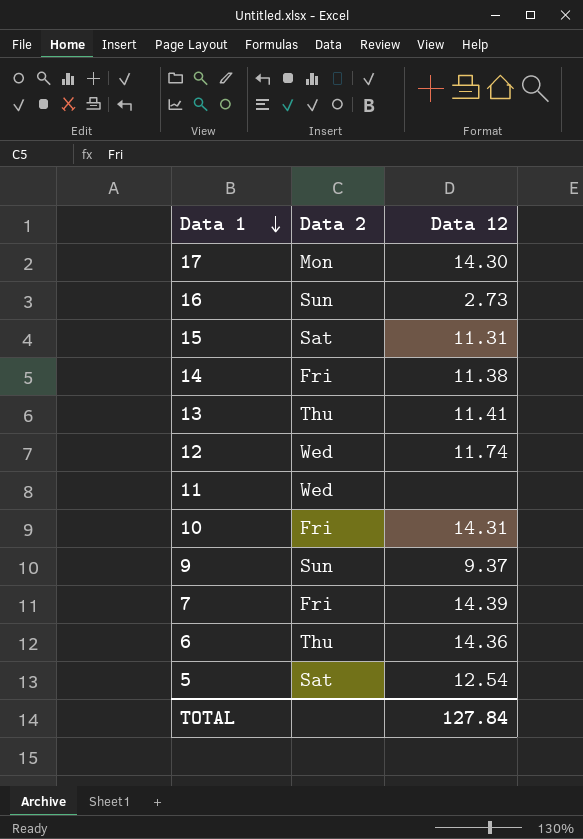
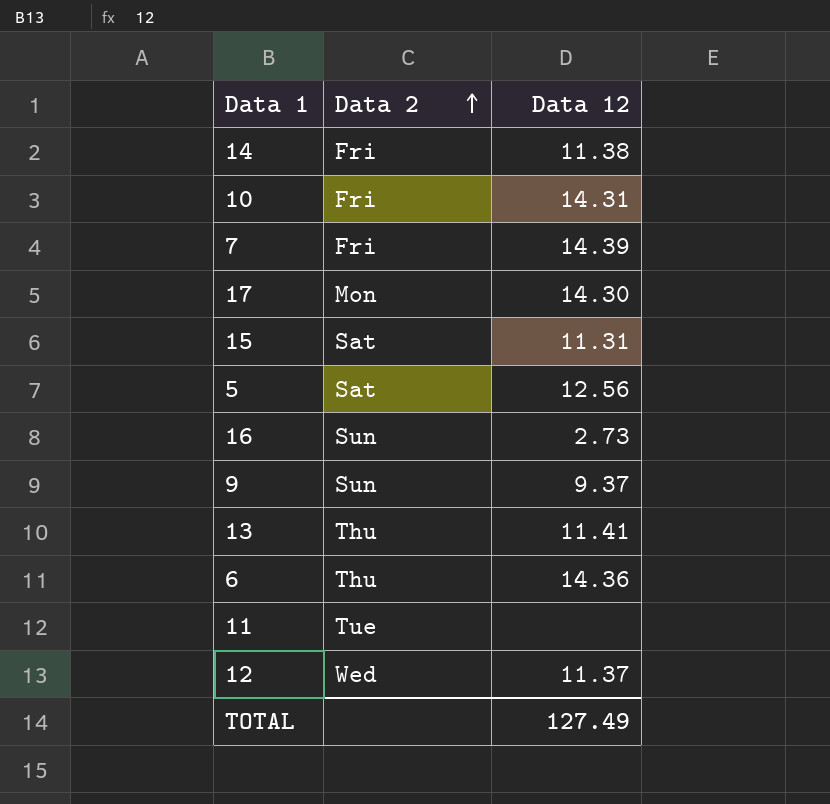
row order: Data 1 descending -> Data 2 ascending
5 | Data 12: 12.54 -> 12.56
11 | Data 2: Wed -> Tue
12 | Data 12: 11.74 -> 11.37
TOTAL | Data 12: 127.84 -> 127.49

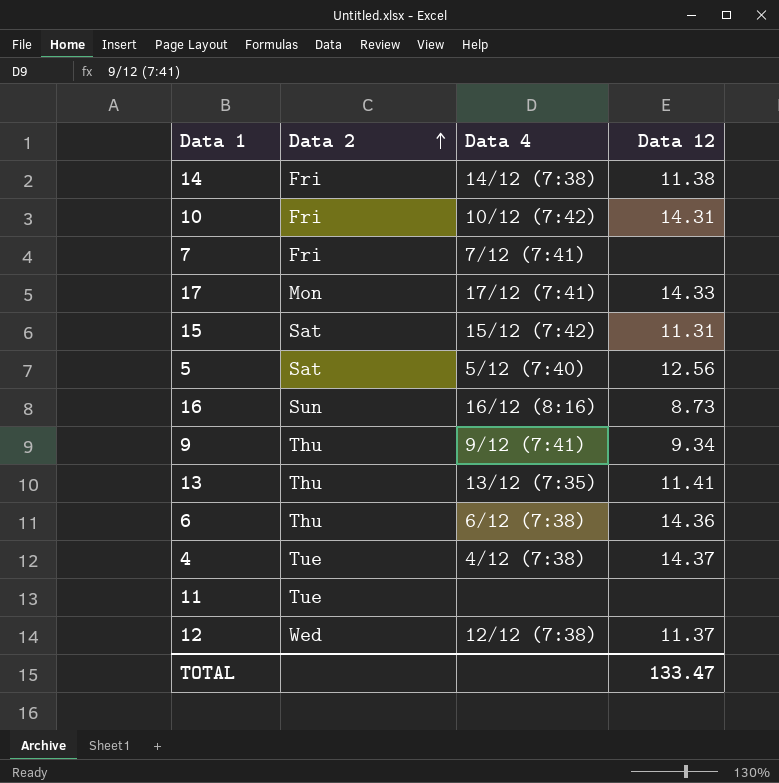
column Data 4 | position: none -> 3
7 | Data 12: 14.39 -> none
17 | Data 12: 14.30 -> 14.33
16 | Data 12: 2.73 -> 8.73
9 | Data 2: Sun -> Thu
9 | Data 12: 9.37 -> 9.34
row 4: none -> Tue | 4/12 (7:38) | 14.37
TOTAL | Data 12: 127.49 -> 133.47

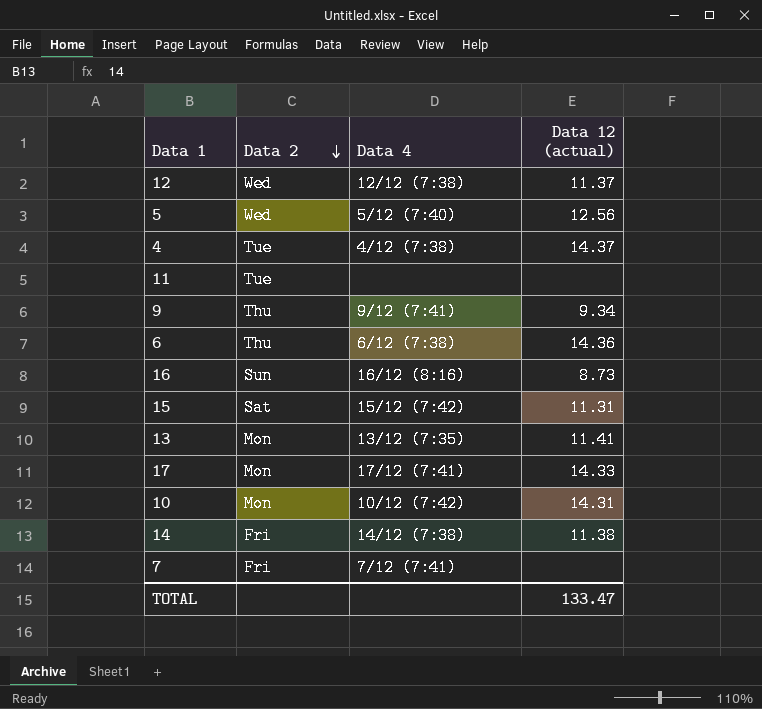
row order: Data 2 ascending -> Data 2 descending
column name: Data 12 -> Data 12 (actual)
5 | Data 2: Sat -> Wed
13 | Data 2: Thu -> Mon
10 | Data 2: Fri -> Mon

